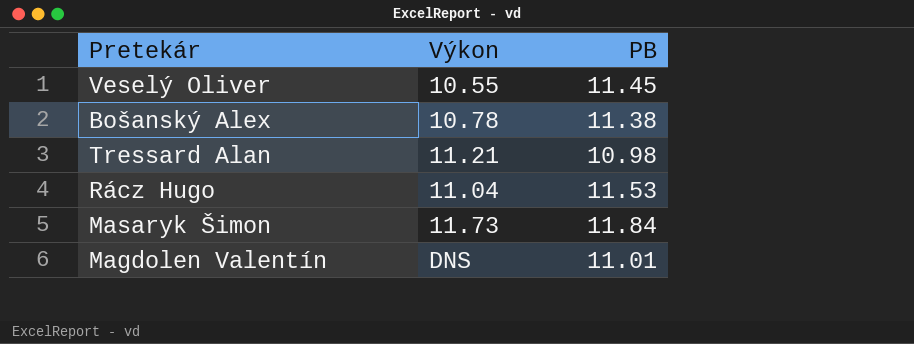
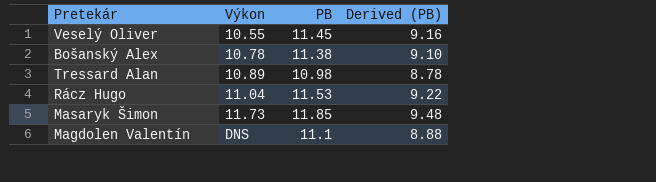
column Derived (PB) | formula: none -> [PB] * 0.8
Tressard Alan | Výkon: 11.21 -> 10.89
Masaryk Šimon | PB: 11.84 -> 11.85
Magdolen Valentín | PB: 11.01 -> 11.1

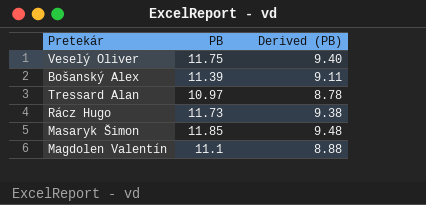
column Výkon | position: 2 -> none
Veselý Oliver | PB: 11.45 -> 11.75
Veselý Oliver | Derived (PB): 9.16 -> 9.40
Bošanský Alex | PB: 11.38 -> 11.39
Bošanský Alex | Derived (PB): 9.10 -> 9.11
Tressard Alan | PB: 10.98 -> 10.97
Rácz Hugo | PB: 11.53 -> 11.73
Rácz Hugo | Derived (PB): 9.22 -> 9.38

